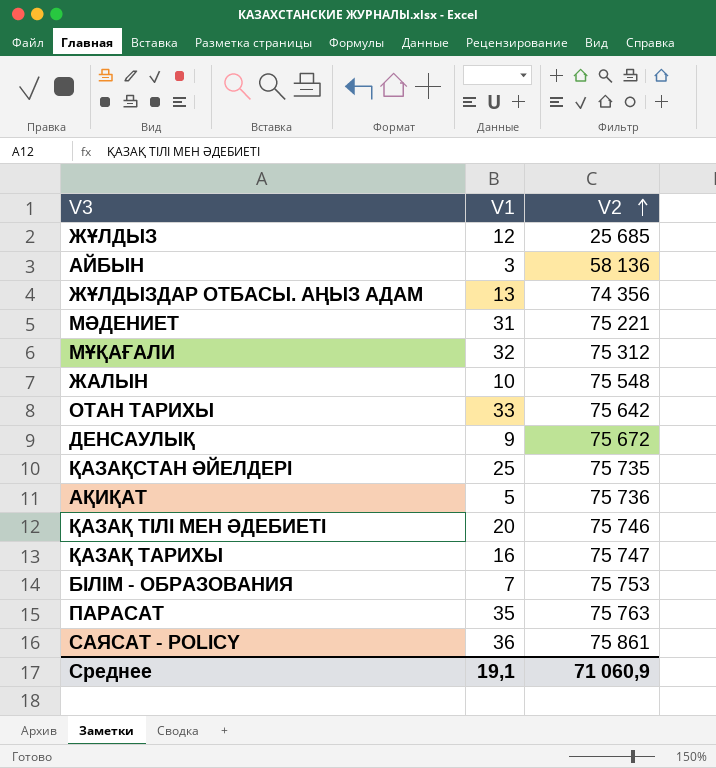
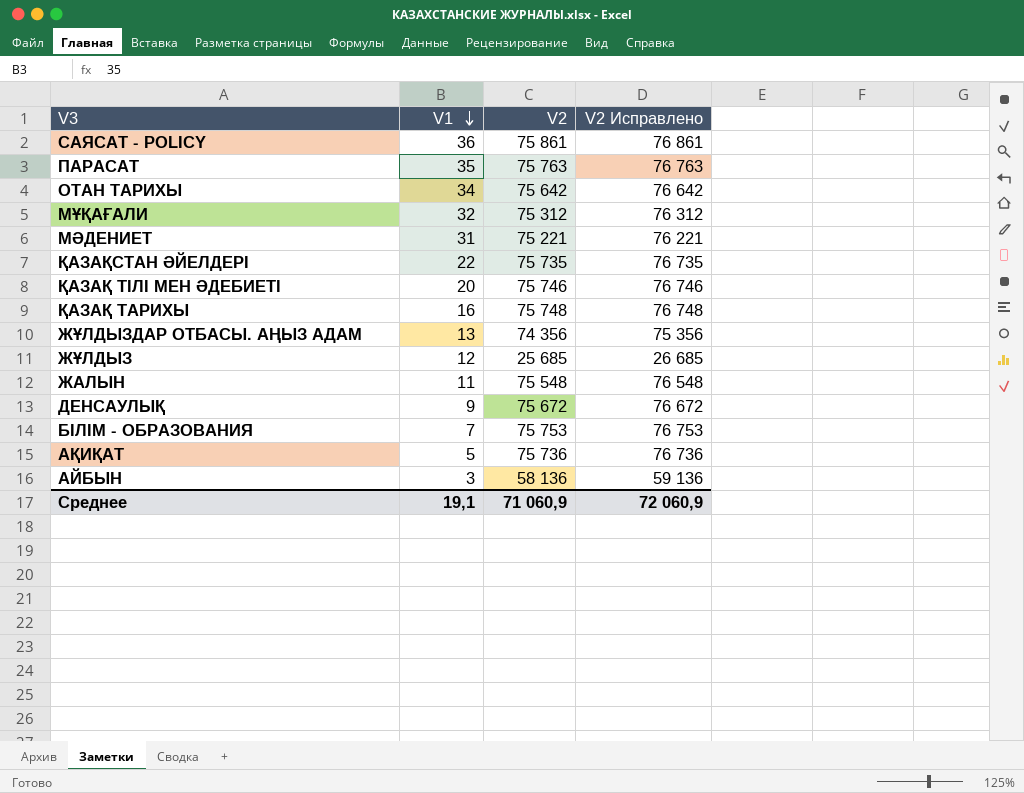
row order: V2 ascending -> V1 descending
column V2 Исправлено | formula: none -> [V2] + 1000
ОТАН ТАРИХЫ | V1: 33 -> 34
ҚАЗАҚСТАН ӘЙЕЛДЕРІ | V1: 25 -> 22
ҚАЗАҚ ТАРИХЫ | V2: 75 747 -> 75 748
ЖАЛЫН | V1: 10 -> 11

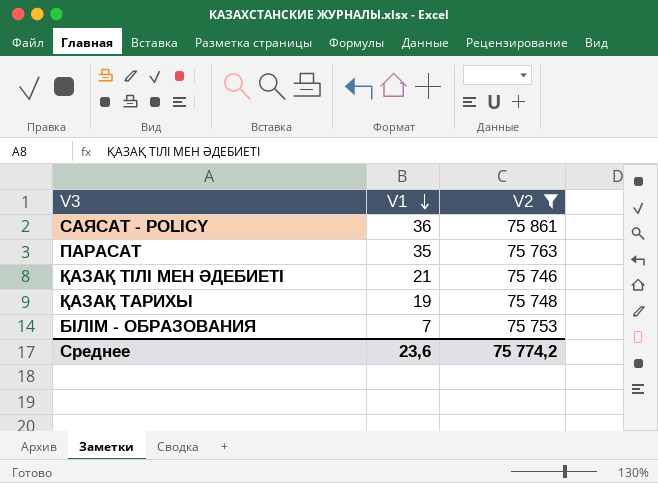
filter: none -> V2 >= 75 746
column V2 Исправлено | formula: [V2] + 1000 -> none
ҚАЗАҚ ТІЛІ МЕН ӘДЕБИЕТІ | V1: 20 -> 21
ҚАЗАҚ ТАРИХЫ | V1: 16 -> 19
Среднее | V1: 19,1 -> 23,6
Среднее | V2: 71 060,9 -> 75 774,2

